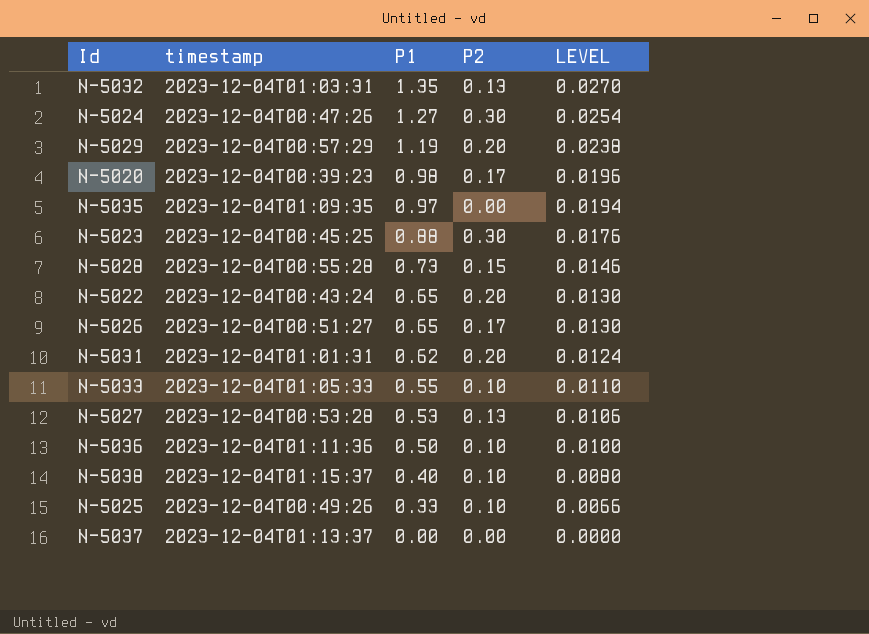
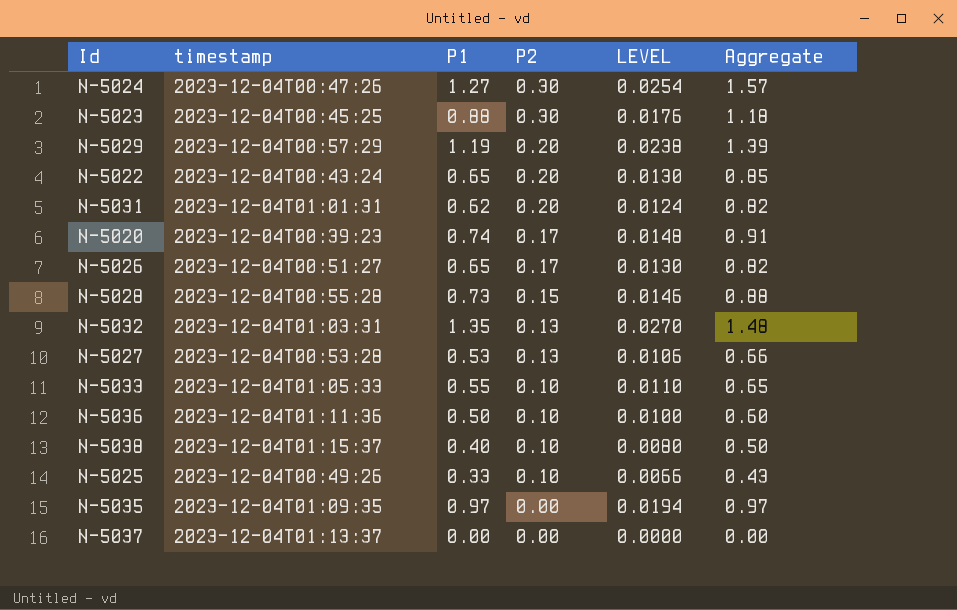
row order: P1 descending -> P2 descending
column Aggregate | formula: none -> [P1] + [P2]
N-5020 | P1: 0.98 -> 0.74
N-5020 | LEVEL: 0.0196 -> 0.0148

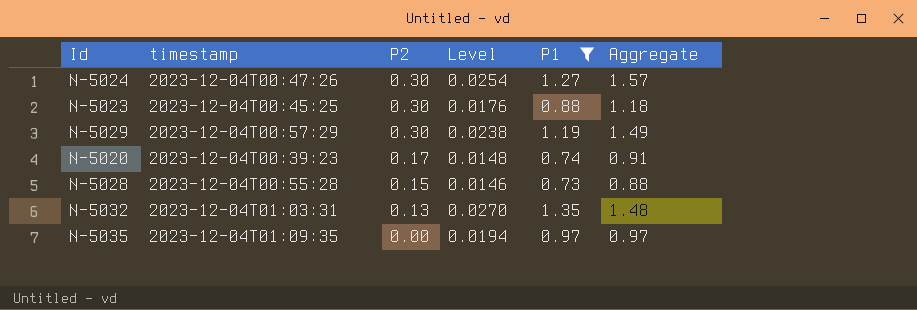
filter: none -> P1 >= 0.73
column name: LEVEL -> Level
column P1 | position: 3 -> 5
N-5029 | P2: 0.20 -> 0.30
N-5029 | Aggregate: 1.39 -> 1.49

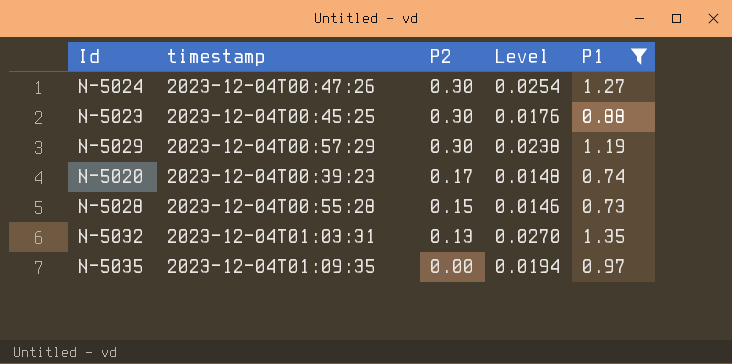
column Aggregate | formula: [P2] + [P1] -> none

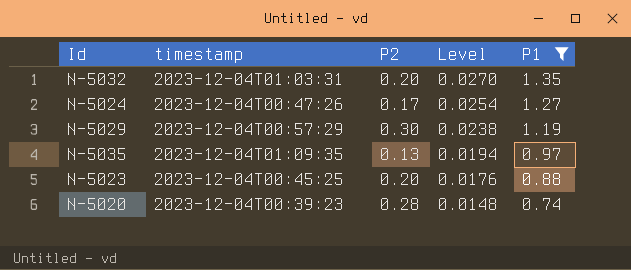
row order: P2 descending -> Level descending
row N-5028: 2023-12-04T00:55:28 | 0.15 | 0.0146 | 0.73 -> none
N-5032 | P2: 0.13 -> 0.20
N-5024 | P2: 0.30 -> 0.17
N-5035 | P2: 0.00 -> 0.13
N-5023 | P2: 0.30 -> 0.20
N-5020 | P2: 0.17 -> 0.28

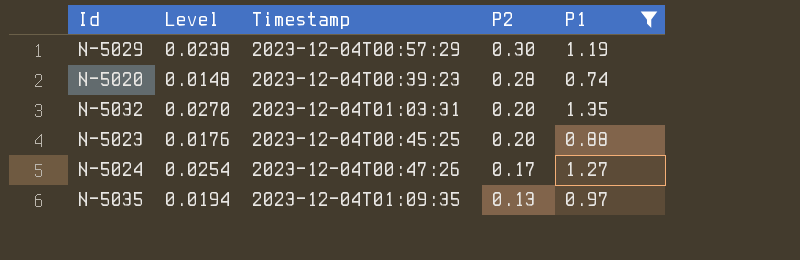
row order: Level descending -> P2 descending
column Level | position: 4 -> 2
column name: timestamp -> Timestamp

